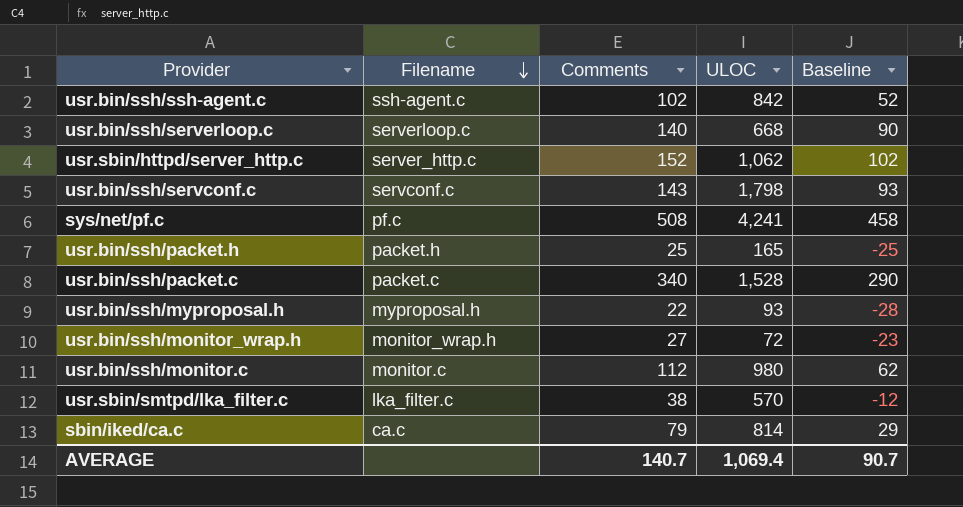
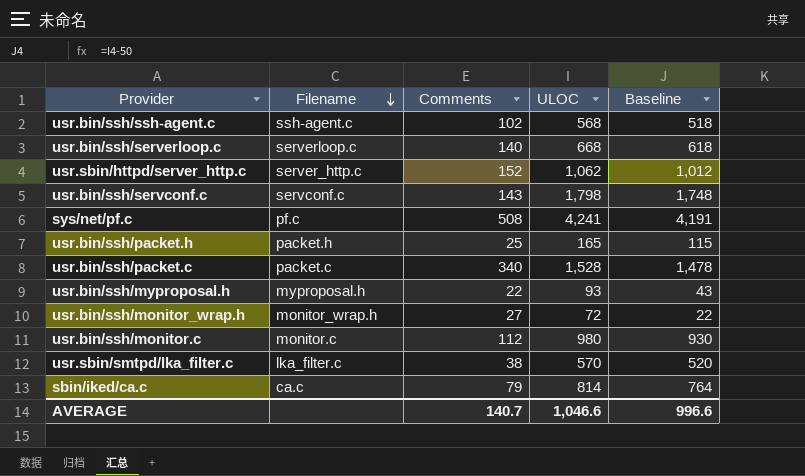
column Baseline | formula: [Comments] - 50 -> [ULOC] - 50
usr.bin/ssh/ssh-agent.c | ULOC: 842 -> 568
AVERAGE | ULOC: 1,069.4 -> 1,046.6
AVERAGE | Baseline: 90.7 -> 996.6

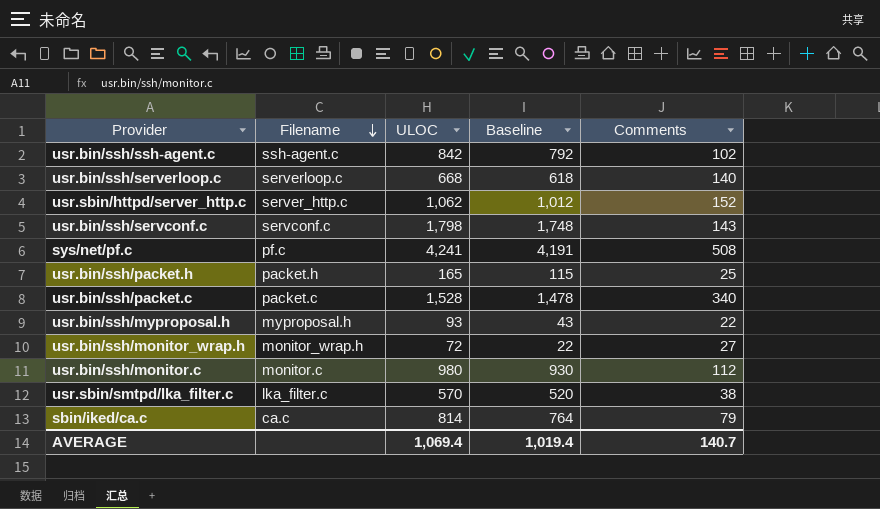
column Comments | position: 3 -> 5
usr.bin/ssh/ssh-agent.c | ULOC: 568 -> 842
usr.bin/ssh/ssh-agent.c | Baseline: 518 -> 792
AVERAGE | ULOC: 1,046.6 -> 1,069.4
AVERAGE | Baseline: 996.6 -> 1,019.4

